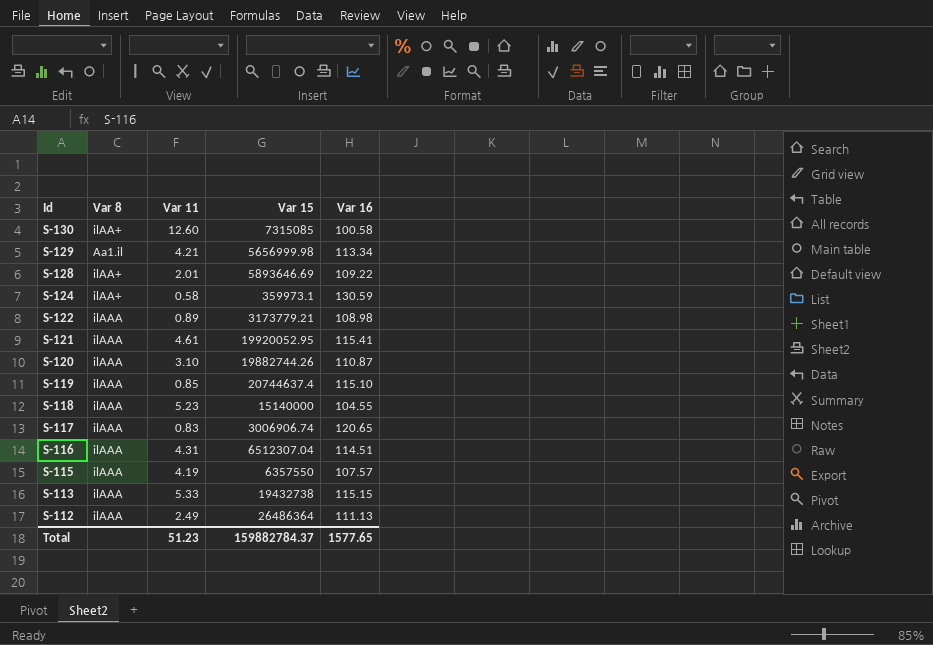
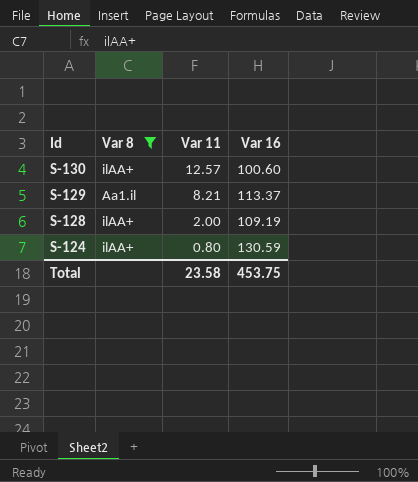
filter: none -> Var 8 != ilAAA
column Var 15 | position: 4 -> none
S-130 | Var 11: 12.60 -> 12.57
S-130 | Var 16: 100.58 -> 100.60
S-129 | Var 11: 4.21 -> 8.21
S-129 | Var 16: 113.34 -> 113.37
S-128 | Var 11: 2.01 -> 2.00
S-128 | Var 16: 109.22 -> 109.19
S-124 | Var 11: 0.58 -> 0.80
Total | Var 11: 51.23 -> 23.58
Total | Var 16: 1577.65 -> 453.75

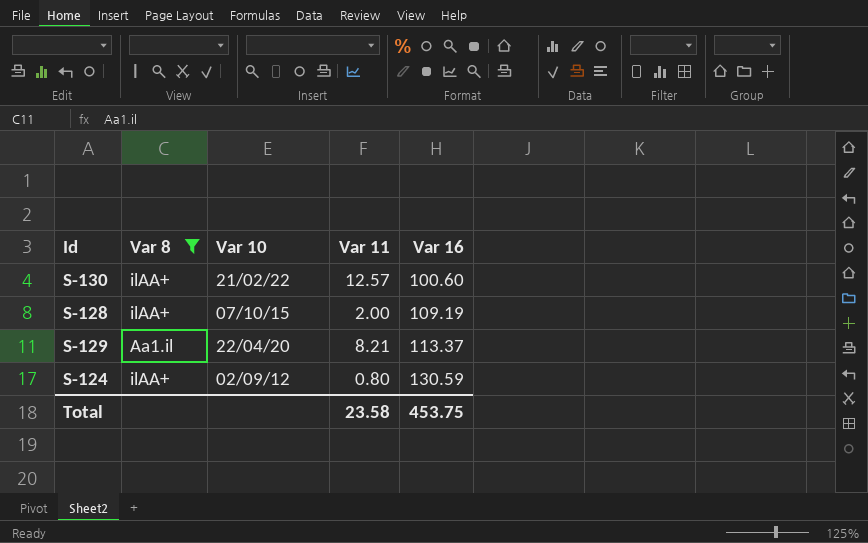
row order: Id descending -> Var 16 ascending
column Var 10 | position: none -> 3

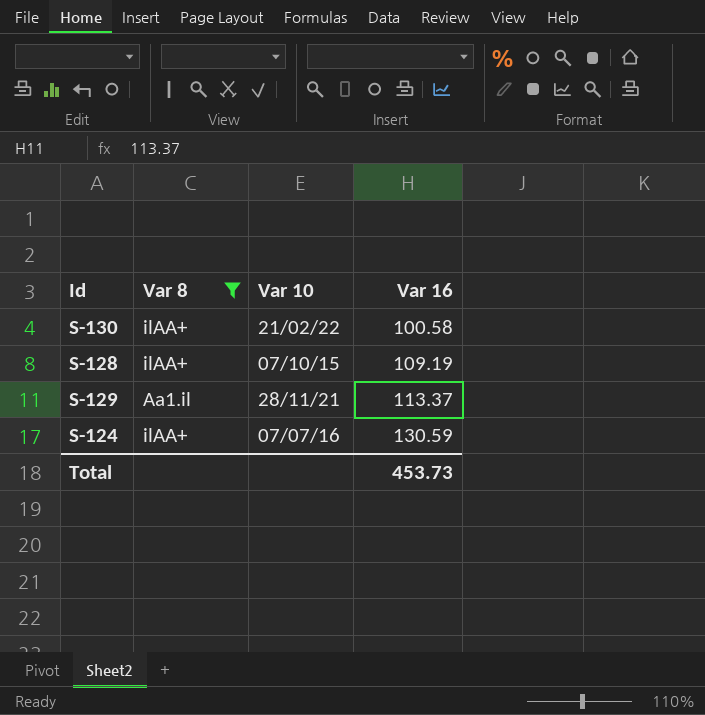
column Var 11 | position: 4 -> none
S-130 | Var 16: 100.60 -> 100.58
S-129 | Var 10: 22/04/20 -> 28/11/21
S-124 | Var 10: 02/09/12 -> 07/07/16
Total | Var 16: 453.75 -> 453.73

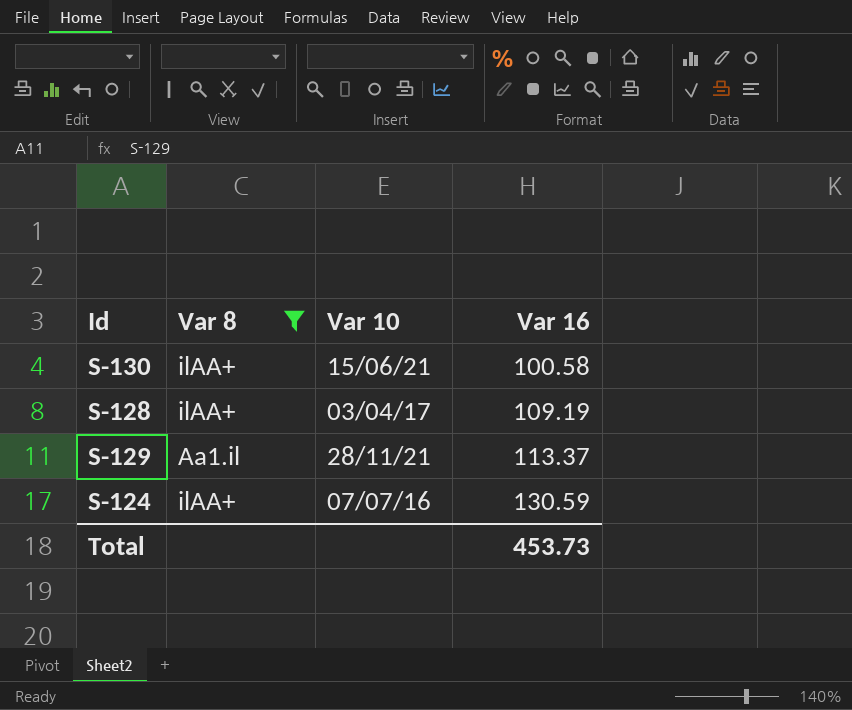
S-130 | Var 10: 21/02/22 -> 15/06/21
S-128 | Var 10: 07/10/15 -> 03/04/17

